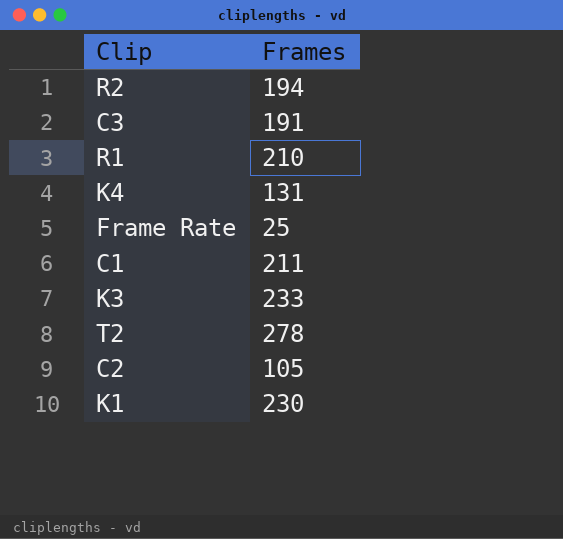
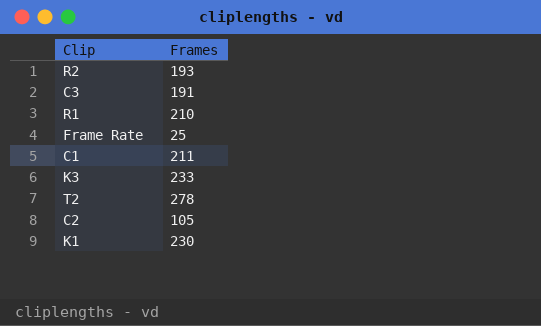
row K4: 131 -> none
R2 | Frames: 194 -> 193

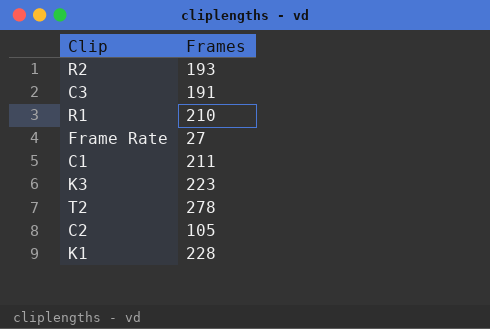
Frame Rate | Frames: 25 -> 27
K3 | Frames: 233 -> 223
K1 | Frames: 230 -> 228

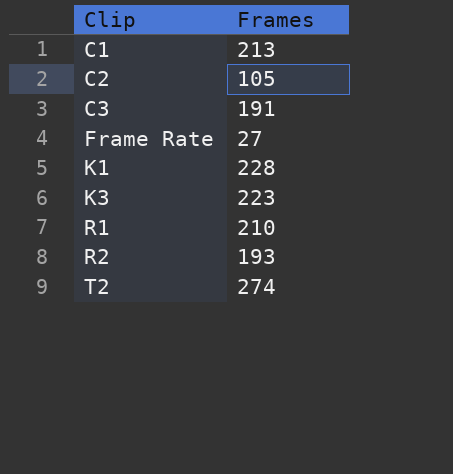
row order: none -> Clip ascending
C1 | Frames: 211 -> 213
T2 | Frames: 278 -> 274

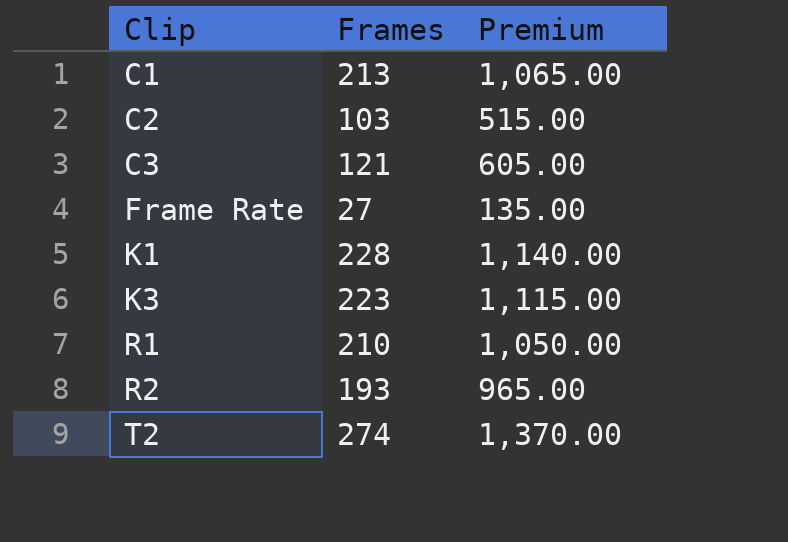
column Premium | formula: none -> [Frames] * 5
C2 | Frames: 105 -> 103
C3 | Frames: 191 -> 121

